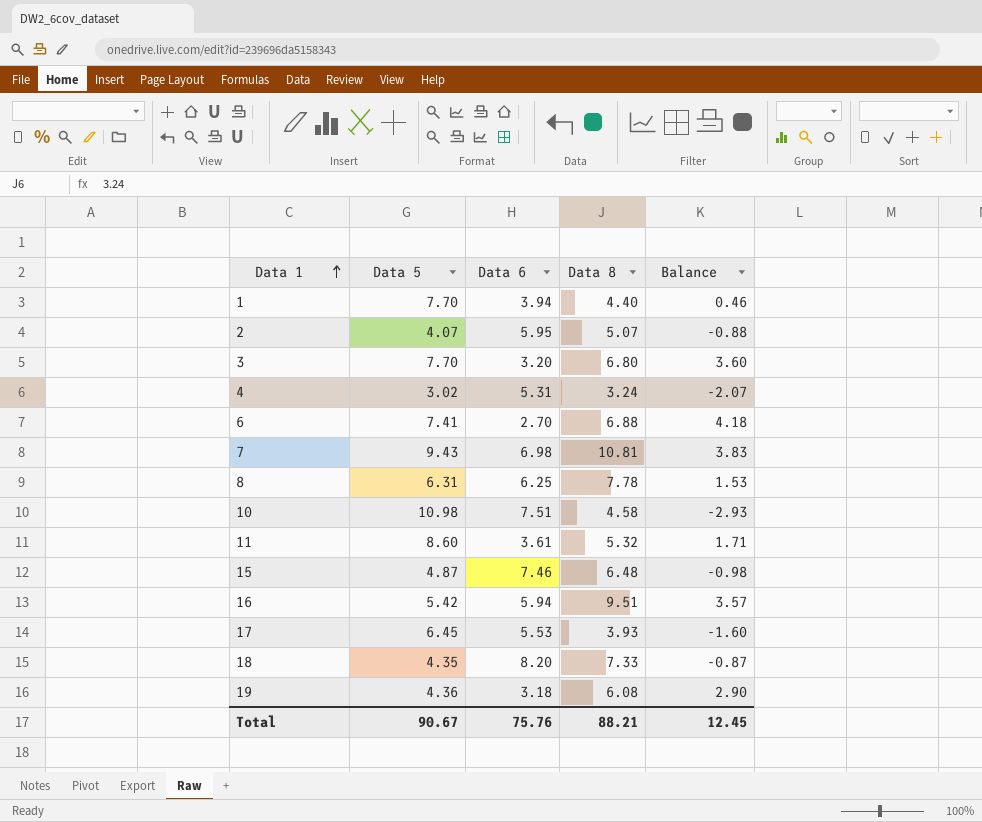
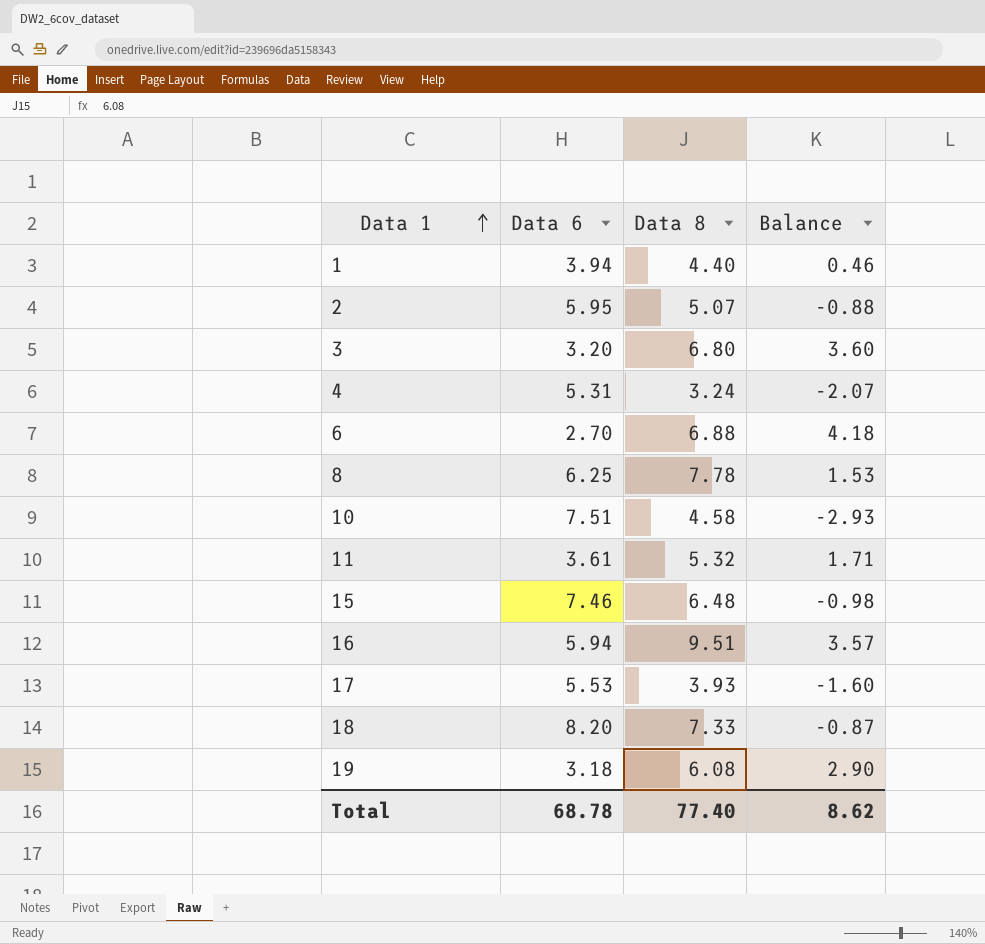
column Data 5 | position: 2 -> none
row 7: 9.43 | 6.98 | 10.81 | 3.83 -> none
Total | Data 6: 75.76 -> 68.78
Total | Data 8: 88.21 -> 77.40
Total | Balance: 12.45 -> 8.62

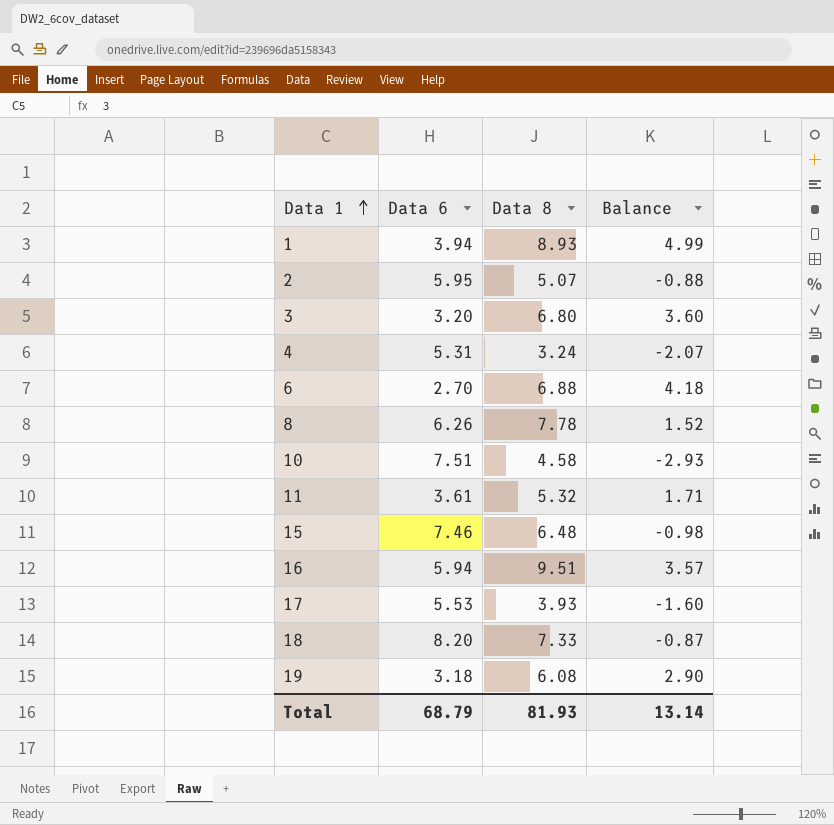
1 | Data 8: 4.40 -> 8.93
1 | Balance: 0.46 -> 4.99
8 | Data 6: 6.25 -> 6.26
8 | Balance: 1.53 -> 1.52
Total | Data 6: 68.78 -> 68.79
Total | Data 8: 77.40 -> 81.93
Total | Balance: 8.62 -> 13.14

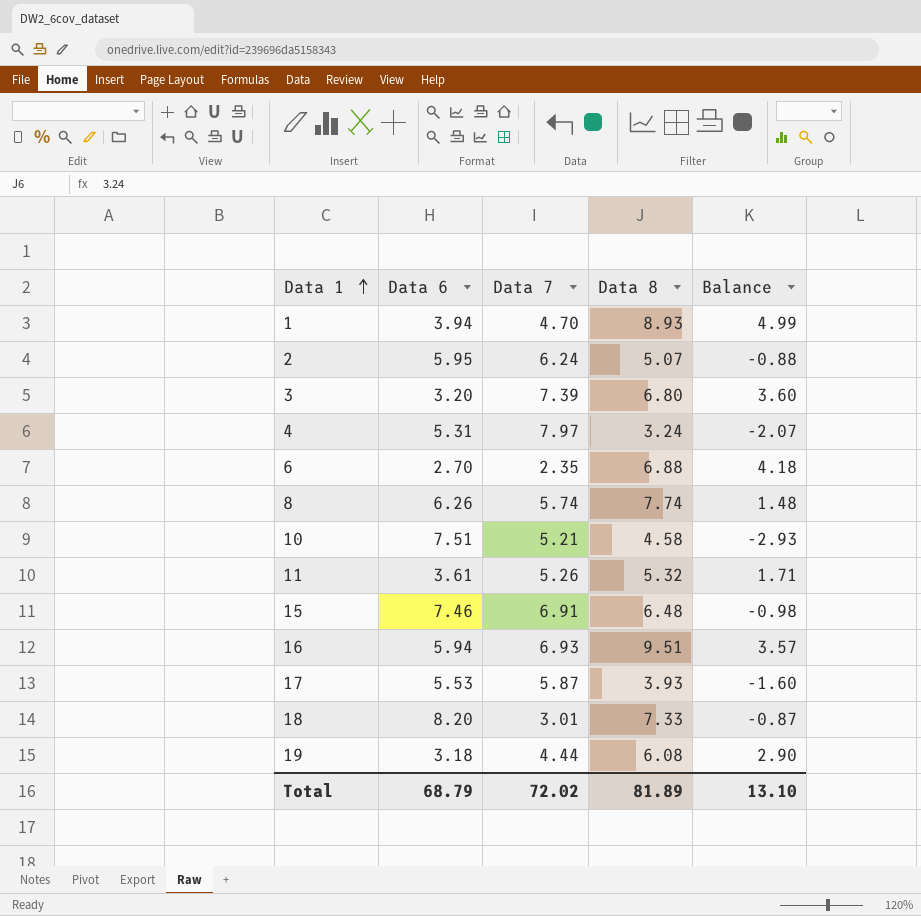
column Data 7 | position: none -> 3
8 | Data 8: 7.78 -> 7.74
8 | Balance: 1.52 -> 1.48
Total | Data 8: 81.93 -> 81.89
Total | Balance: 13.14 -> 13.10

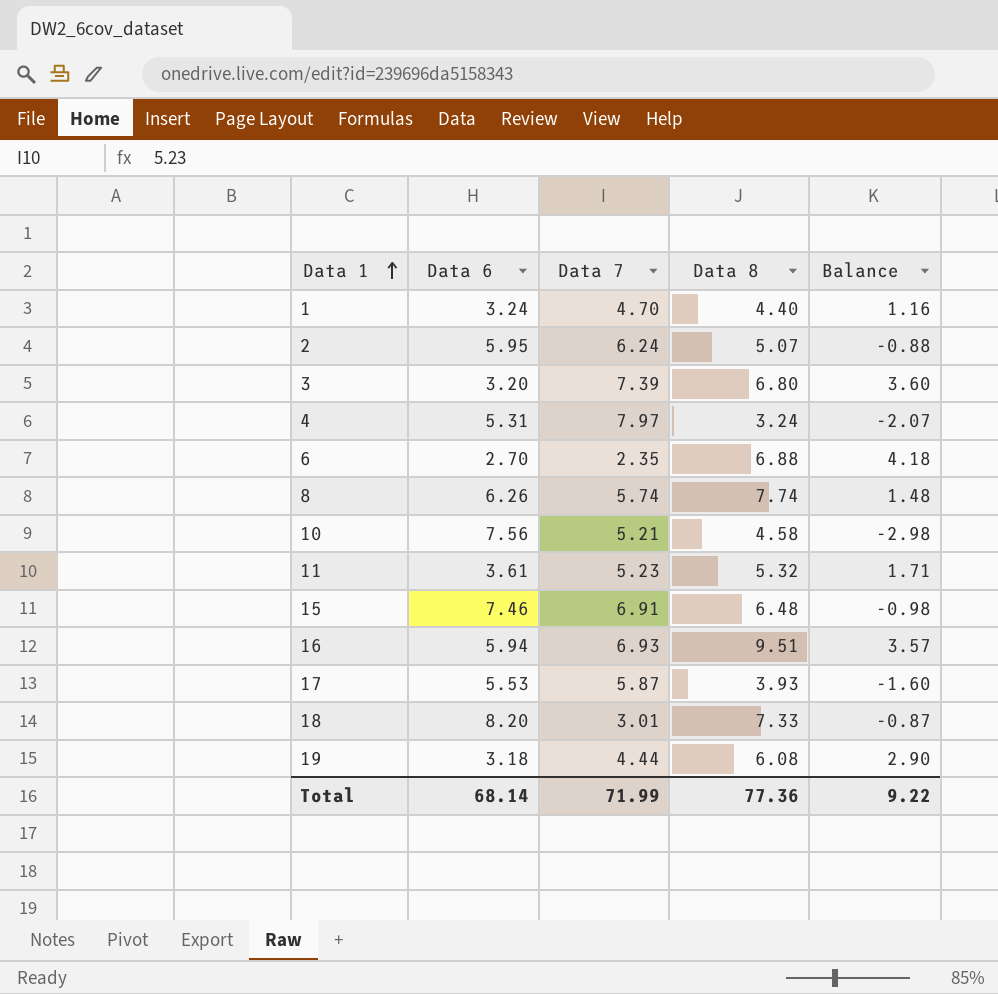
1 | Data 6: 3.94 -> 3.24
1 | Data 8: 8.93 -> 4.40
1 | Balance: 4.99 -> 1.16
10 | Data 6: 7.51 -> 7.56
10 | Balance: -2.93 -> -2.98
11 | Data 7: 5.26 -> 5.23
Total | Data 6: 68.79 -> 68.14
Total | Data 7: 72.02 -> 71.99
Total | Data 8: 81.89 -> 77.36
Total | Balance: 13.10 -> 9.22

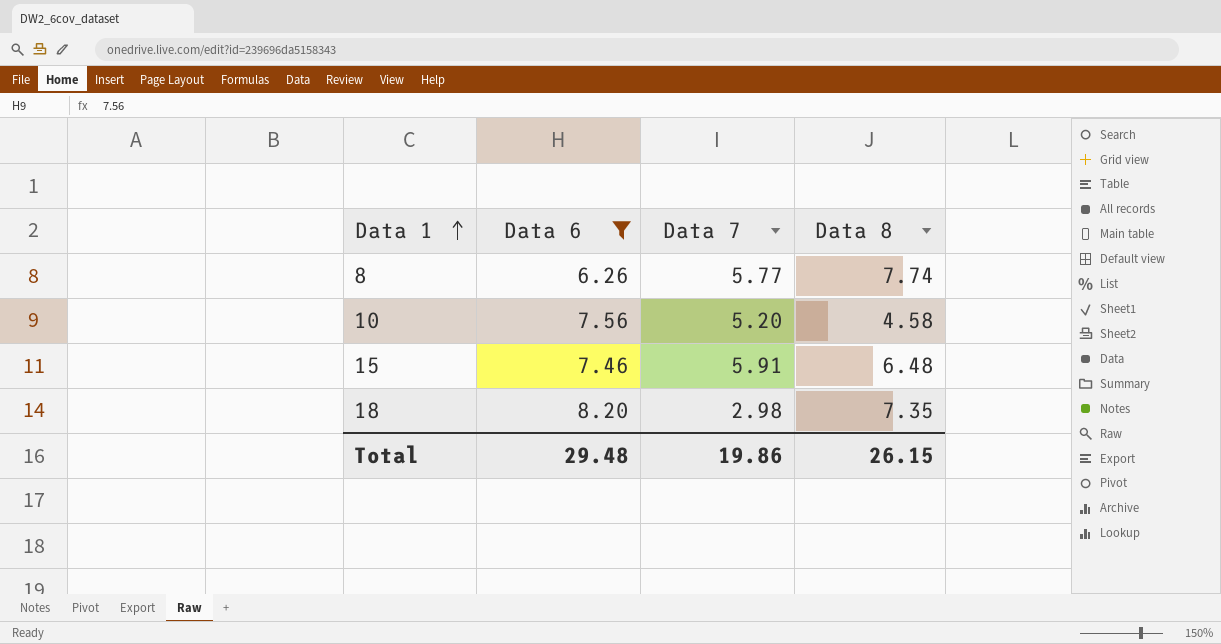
filter: none -> Data 6 >= 6.26
column Balance | formula: [Data 8] - [Data 6] -> none
8 | Data 7: 5.74 -> 5.77
10 | Data 7: 5.21 -> 5.20
15 | Data 7: 6.91 -> 5.91
18 | Data 7: 3.01 -> 2.98
18 | Data 8: 7.33 -> 7.35
Total | Data 6: 68.14 -> 29.48
Total | Data 7: 71.99 -> 19.86
Total | Data 8: 77.36 -> 26.15

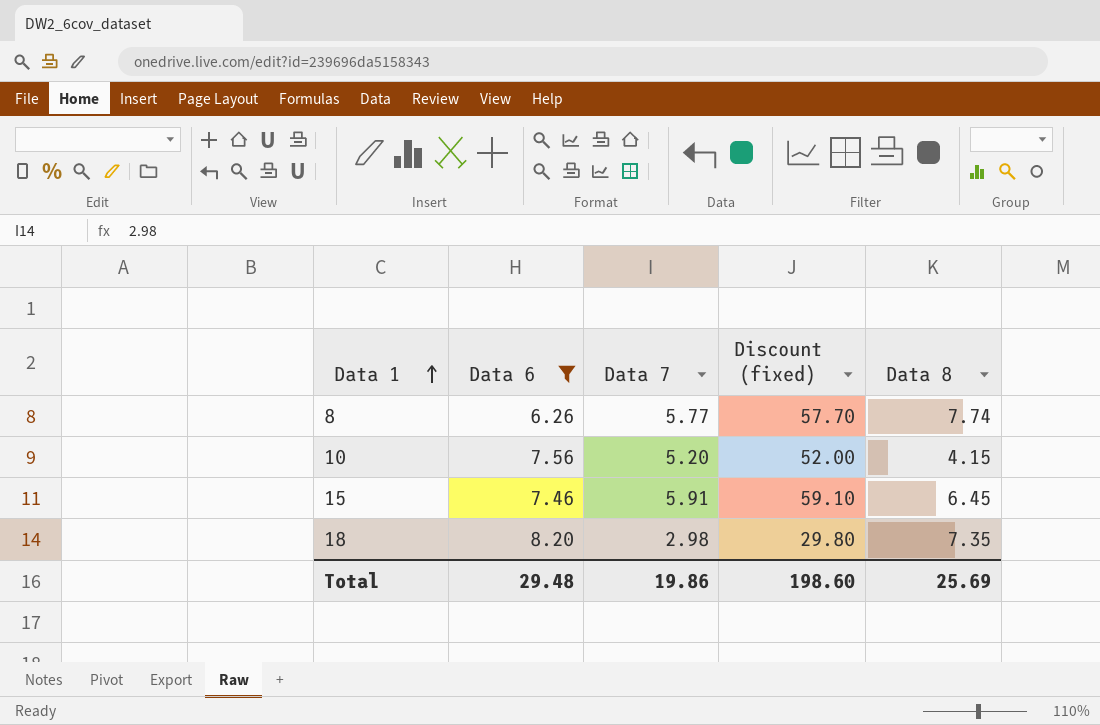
column Discount (fixed) | formula: none -> [Data 7] * 10
10 | Data 8: 4.58 -> 4.15
15 | Data 8: 6.48 -> 6.45
Total | Data 8: 26.15 -> 25.69

